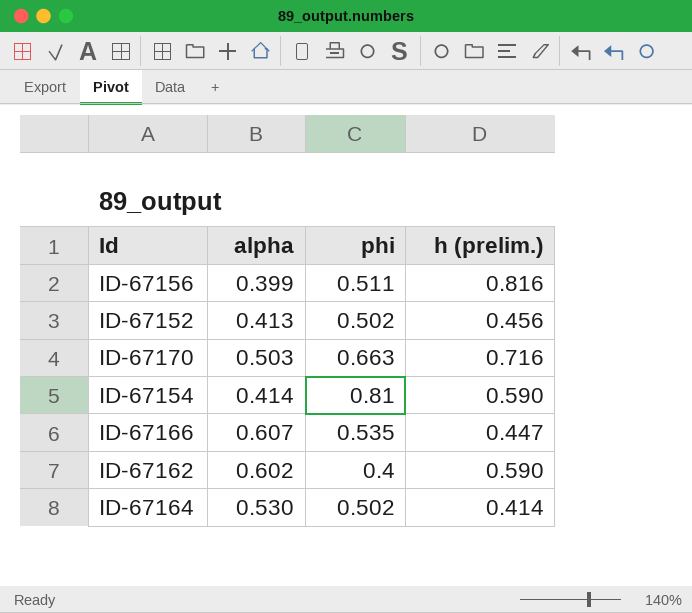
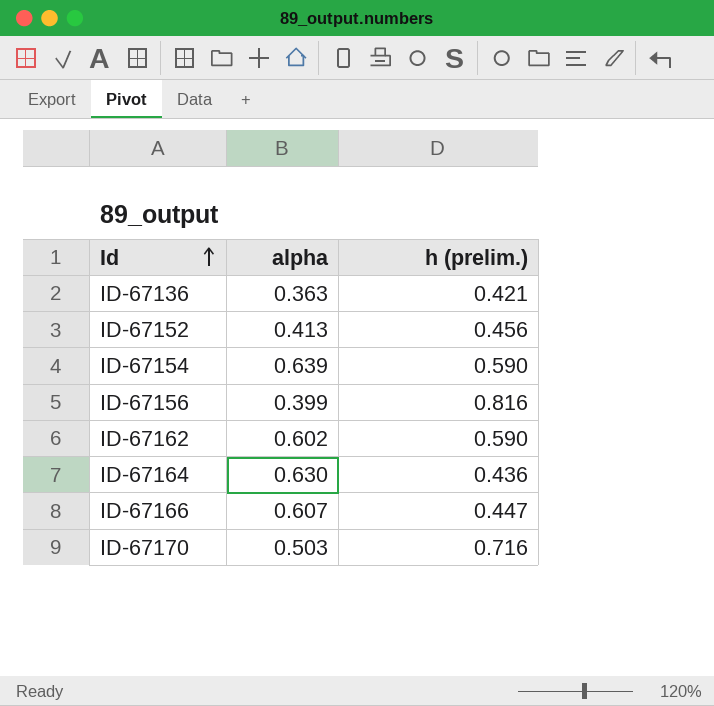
row order: none -> Id ascending
column phi | position: 3 -> none
row ID-67136: none -> 0.363 | 0.421
ID-67154 | alpha: 0.414 -> 0.639
ID-67164 | alpha: 0.530 -> 0.630
ID-67164 | h (prelim.): 0.414 -> 0.436

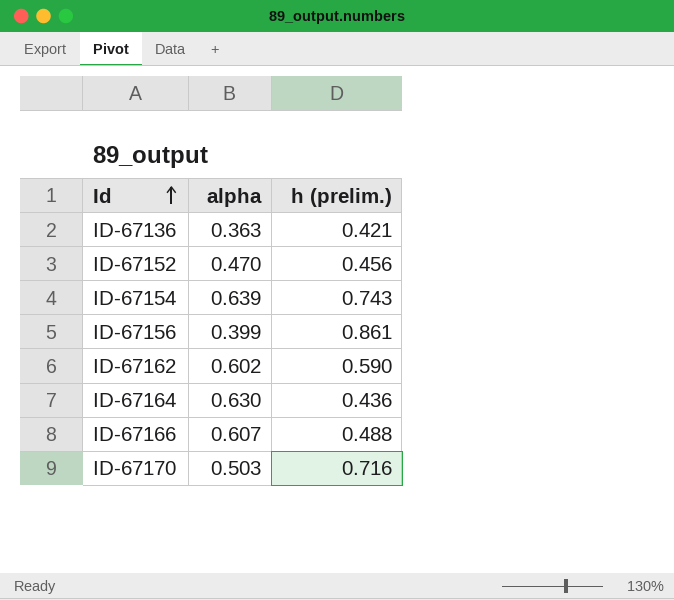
ID-67152 | alpha: 0.413 -> 0.470
ID-67154 | h (prelim.): 0.590 -> 0.743
ID-67156 | h (prelim.): 0.816 -> 0.861
ID-67166 | h (prelim.): 0.447 -> 0.488

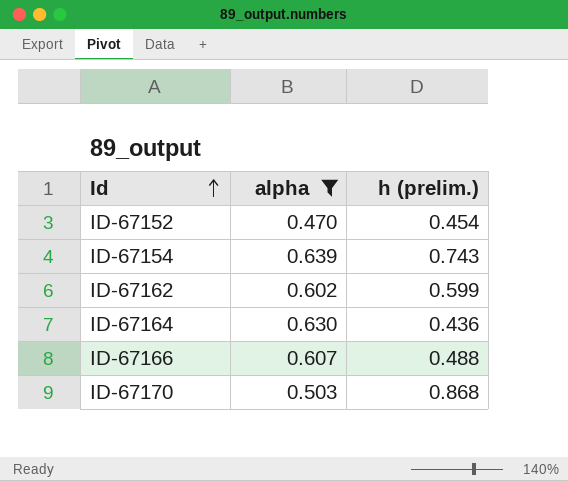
filter: none -> alpha >= 0.470
ID-67152 | h (prelim.): 0.456 -> 0.454
ID-67162 | h (prelim.): 0.590 -> 0.599
ID-67170 | h (prelim.): 0.716 -> 0.868

